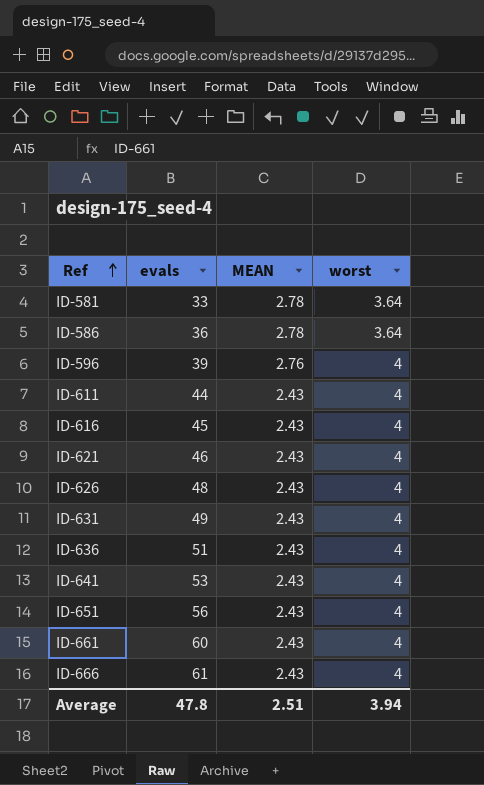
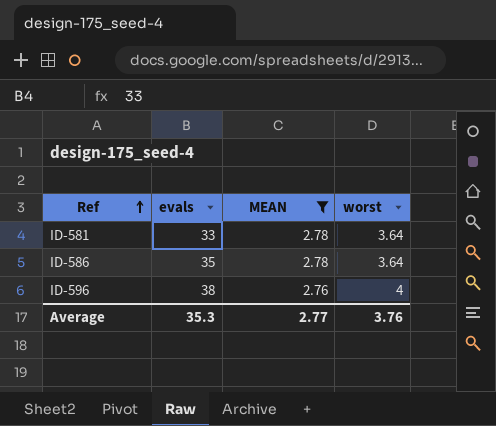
filter: none -> MEAN != 2.43
ID-586 | evals: 36 -> 35
ID-596 | evals: 39 -> 38
Average | evals: 47.8 -> 35.3
Average | MEAN: 2.51 -> 2.77
Average | worst: 3.94 -> 3.76

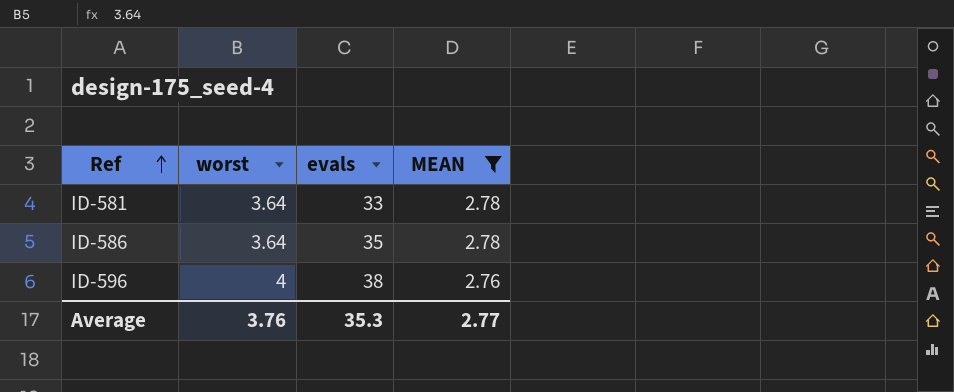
column worst | position: 4 -> 2

